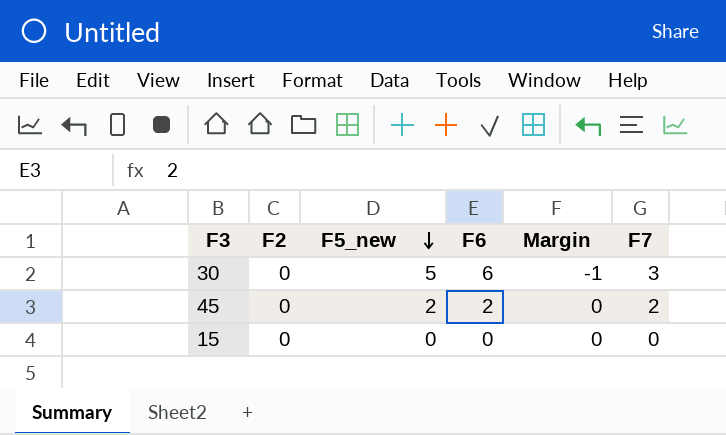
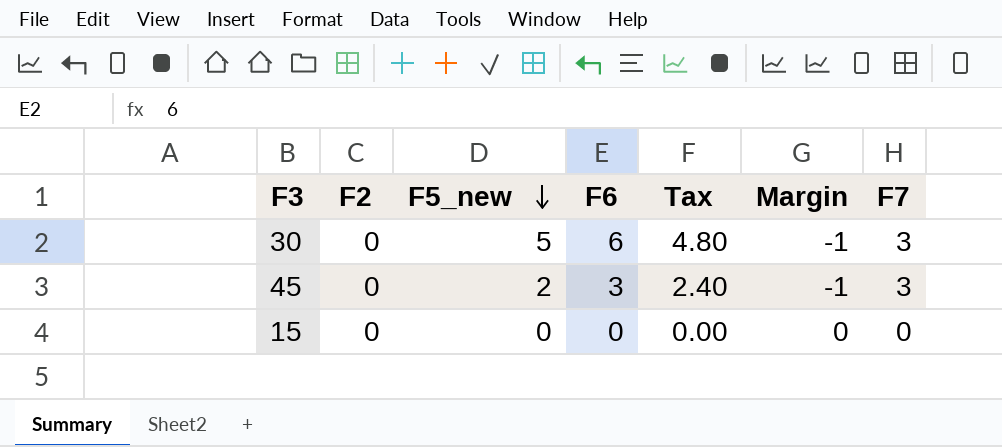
column Tax | formula: none -> [F6] * 0.8
45 | F6: 2 -> 3
45 | Margin: 0 -> -1
45 | F7: 2 -> 3

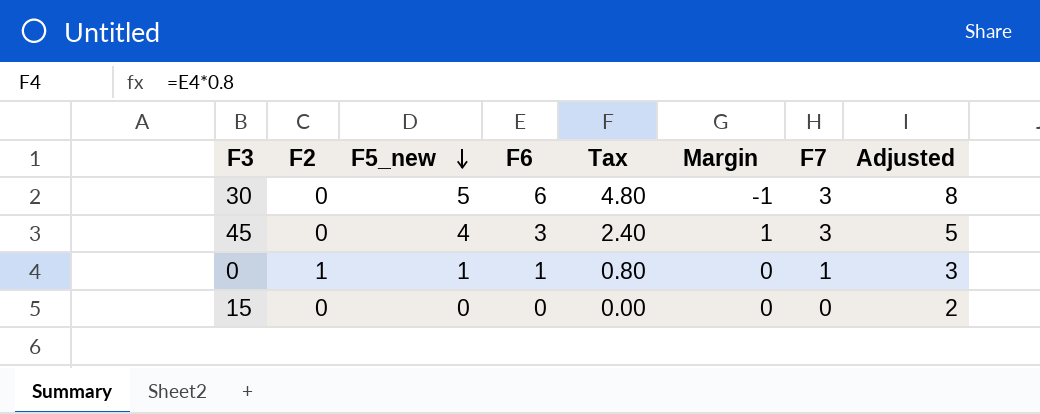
column Adjusted | formula: none -> [F6] + 2
45 | F5_new: 2 -> 4
45 | Margin: -1 -> 1
row 0: none -> 1 | 1 | 1 | 0.80 | 0 | 1 | 3

